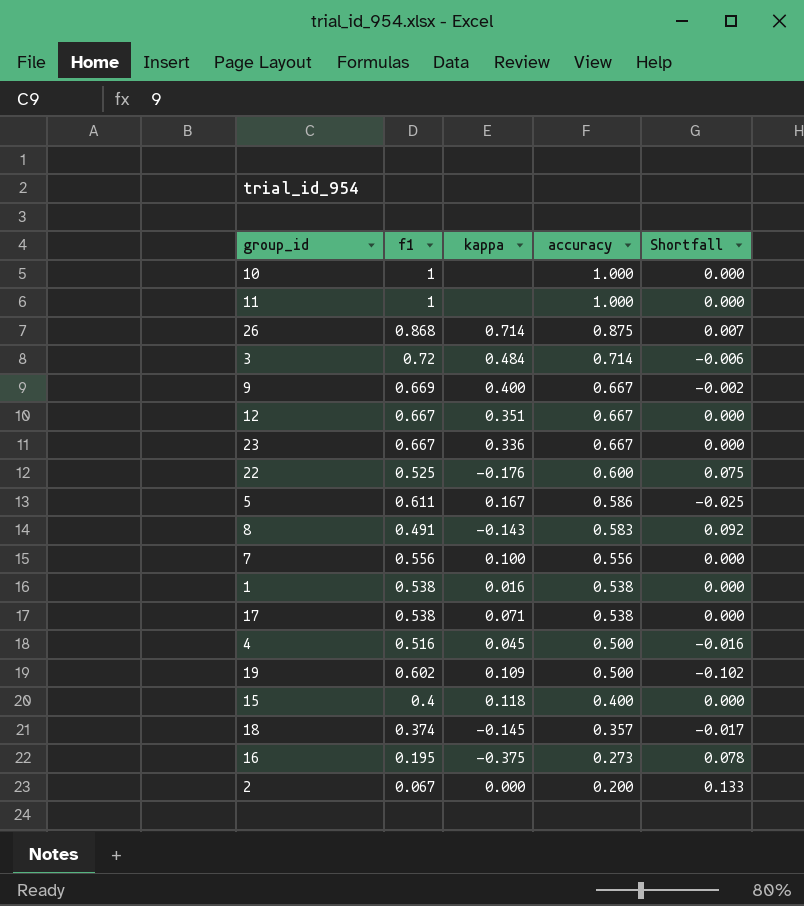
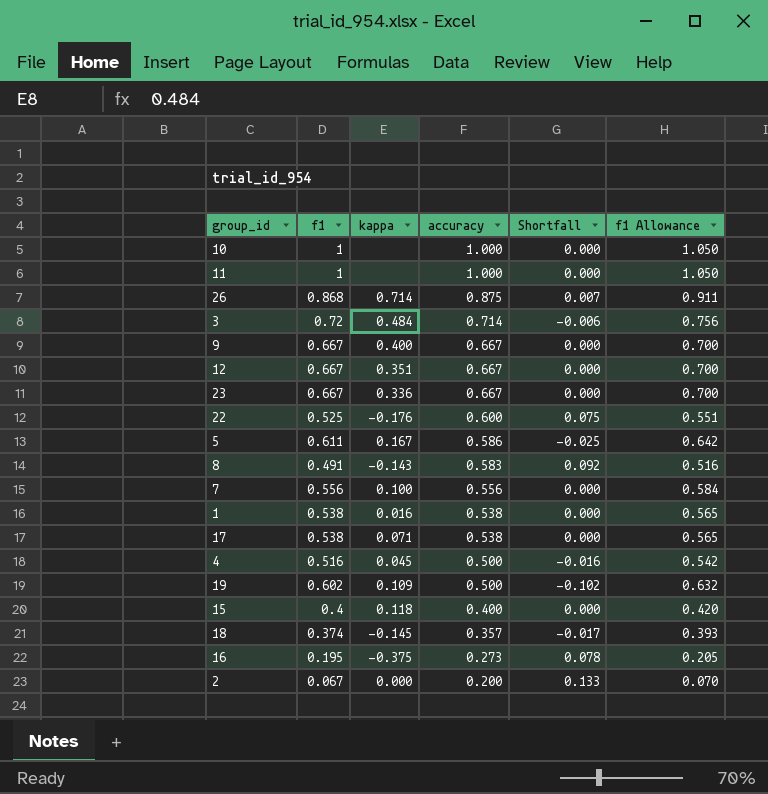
column f1 Allowance | formula: none -> [f1] * 1.05
9 | f1: 0.669 -> 0.667
9 | Shortfall: -0.002 -> 0.000

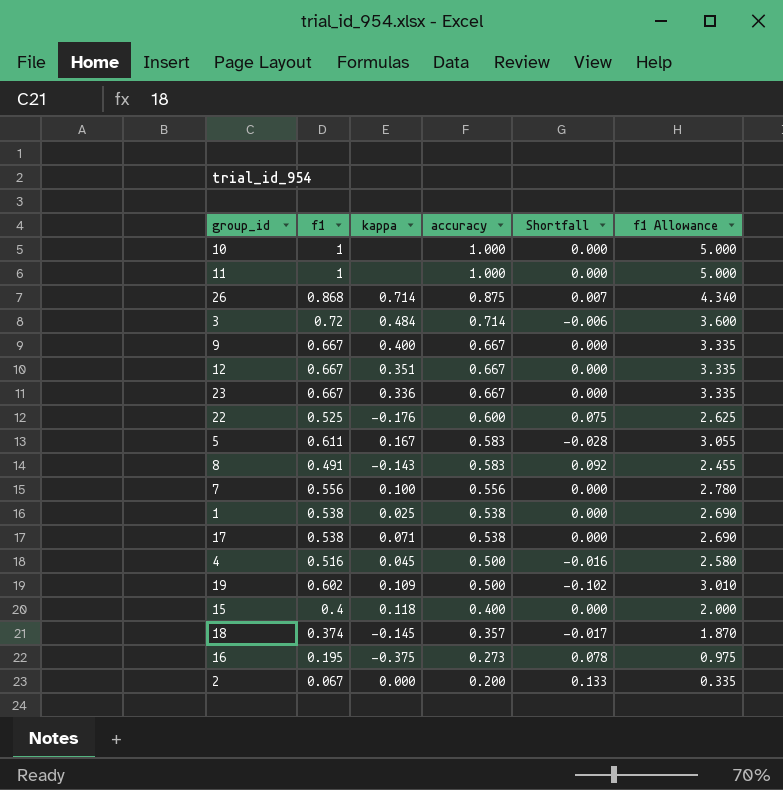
column f1 Allowance | formula: [f1] * 1.05 -> [f1] * 5
5 | accuracy: 0.586 -> 0.583
5 | Shortfall: -0.025 -> -0.028
1 | kappa: 0.016 -> 0.025

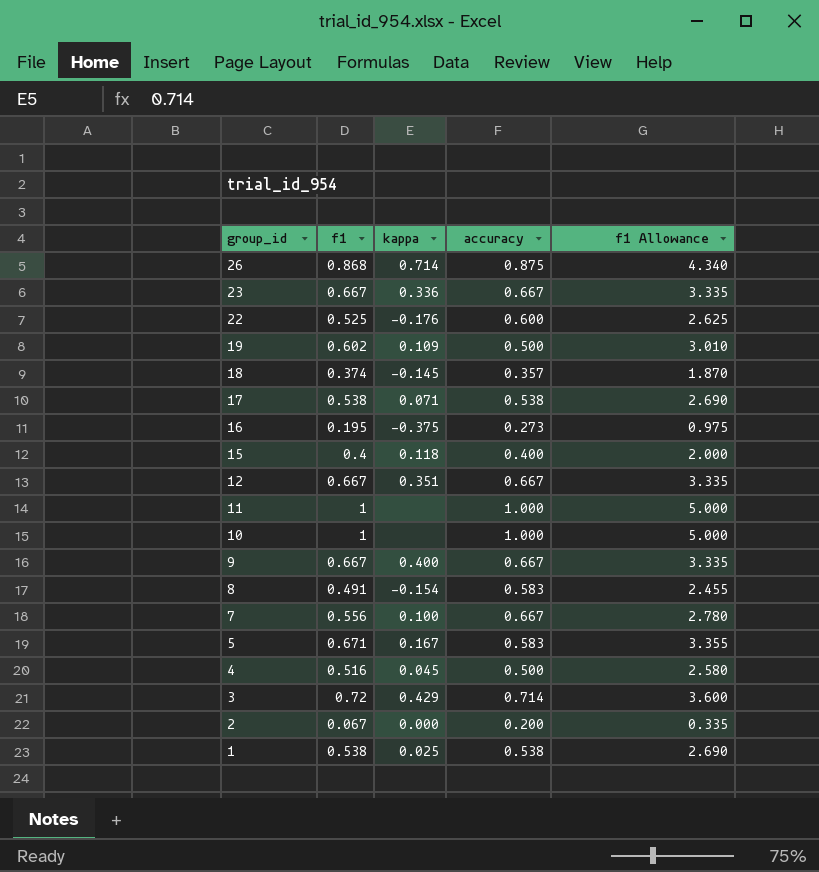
row order: accuracy descending -> group_id descending
column Shortfall | formula: [accuracy] - [f1] -> none
8 | kappa: -0.143 -> -0.154
7 | accuracy: 0.556 -> 0.667
5 | f1: 0.611 -> 0.671
5 | f1 Allowance: 3.055 -> 3.355
3 | kappa: 0.484 -> 0.429

